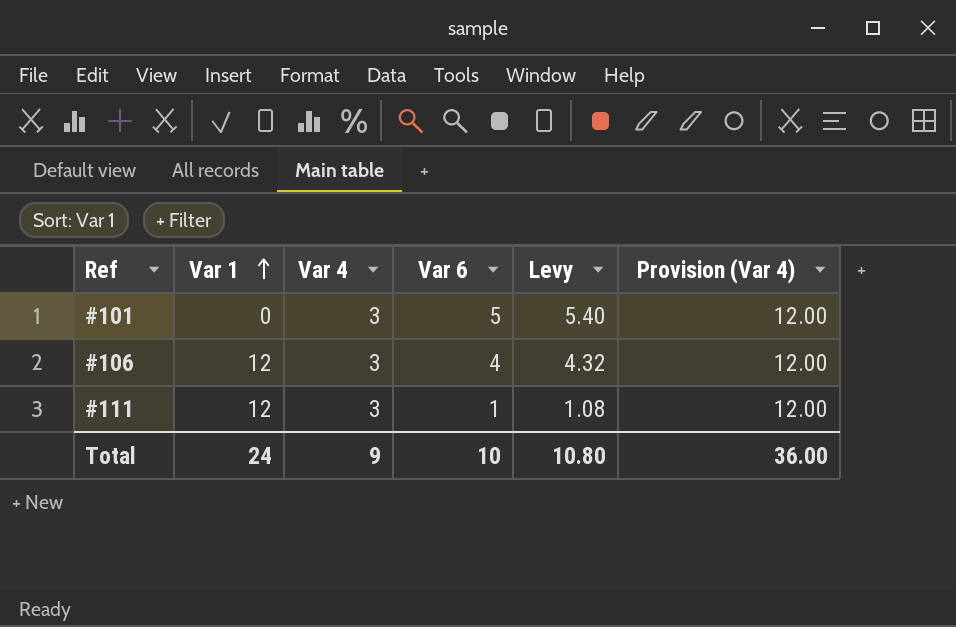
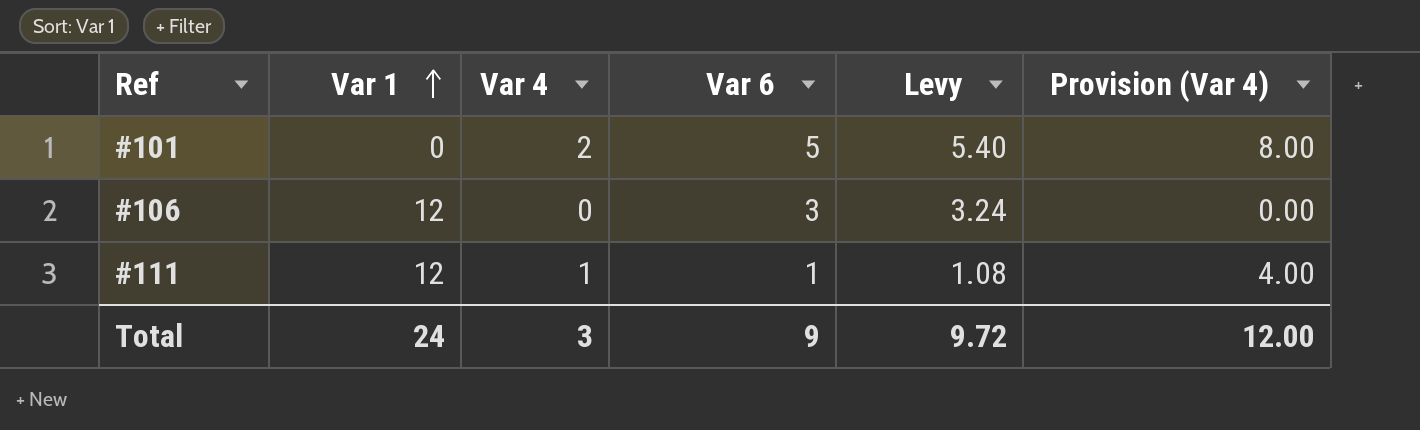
#101 | Var 4: 3 -> 2
#101 | Provision (Var 4): 12.00 -> 8.00
#106 | Var 4: 3 -> 0
#106 | Var 6: 4 -> 3
#106 | Levy: 4.32 -> 3.24
#106 | Provision (Var 4): 12.00 -> 0.00
#111 | Var 4: 3 -> 1
#111 | Provision (Var 4): 12.00 -> 4.00
Total | Var 4: 9 -> 3
Total | Var 6: 10 -> 9
Total | Levy: 10.80 -> 9.72
Total | Provision (Var 4): 36.00 -> 12.00

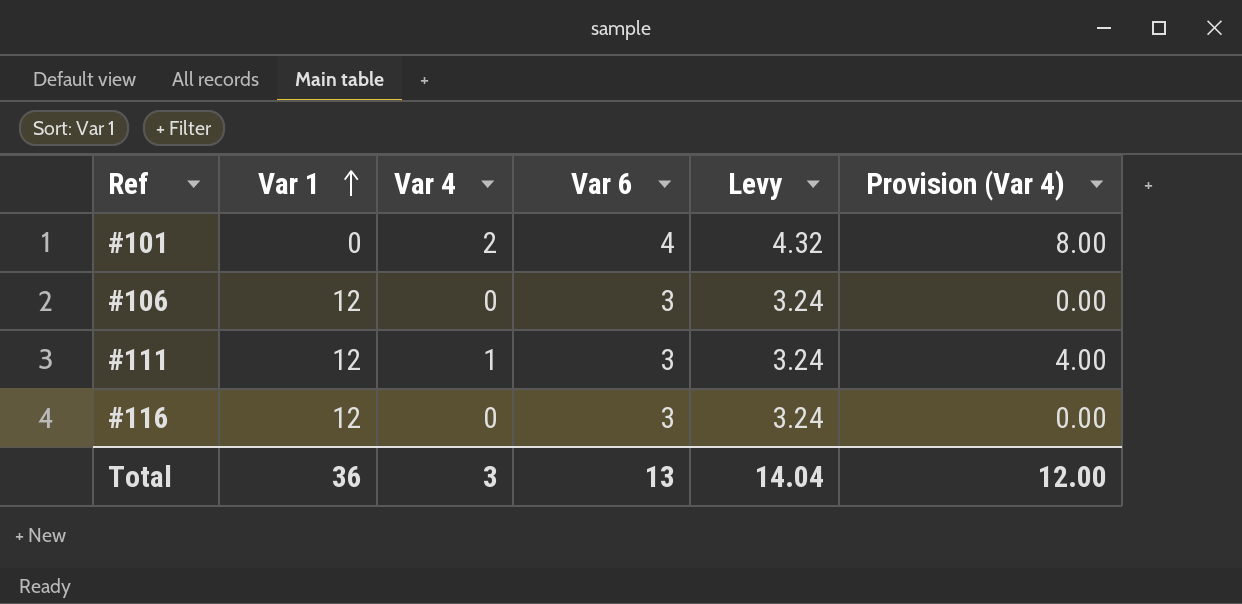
#101 | Var 6: 5 -> 4
#101 | Levy: 5.40 -> 4.32
#111 | Var 6: 1 -> 3
#111 | Levy: 1.08 -> 3.24
row #116: none -> 12 | 0 | 3 | 3.24 | 0.00
Total | Var 1: 24 -> 36
Total | Var 6: 9 -> 13
Total | Levy: 9.72 -> 14.04

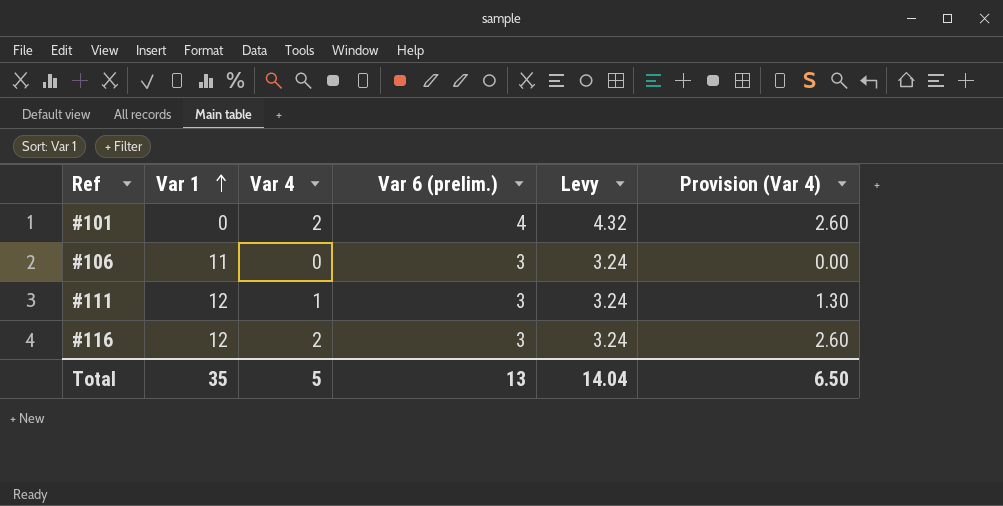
column name: Var 6 -> Var 6 (prelim.)
column Provision (Var 4) | formula: [Var 4] * 4 -> [Var 4] * 1.3
#106 | Var 1: 12 -> 11
#116 | Var 4: 0 -> 2
Total | Var 1: 36 -> 35
Total | Var 4: 3 -> 5
Total | Provision (Var 4): 12.00 -> 6.50

